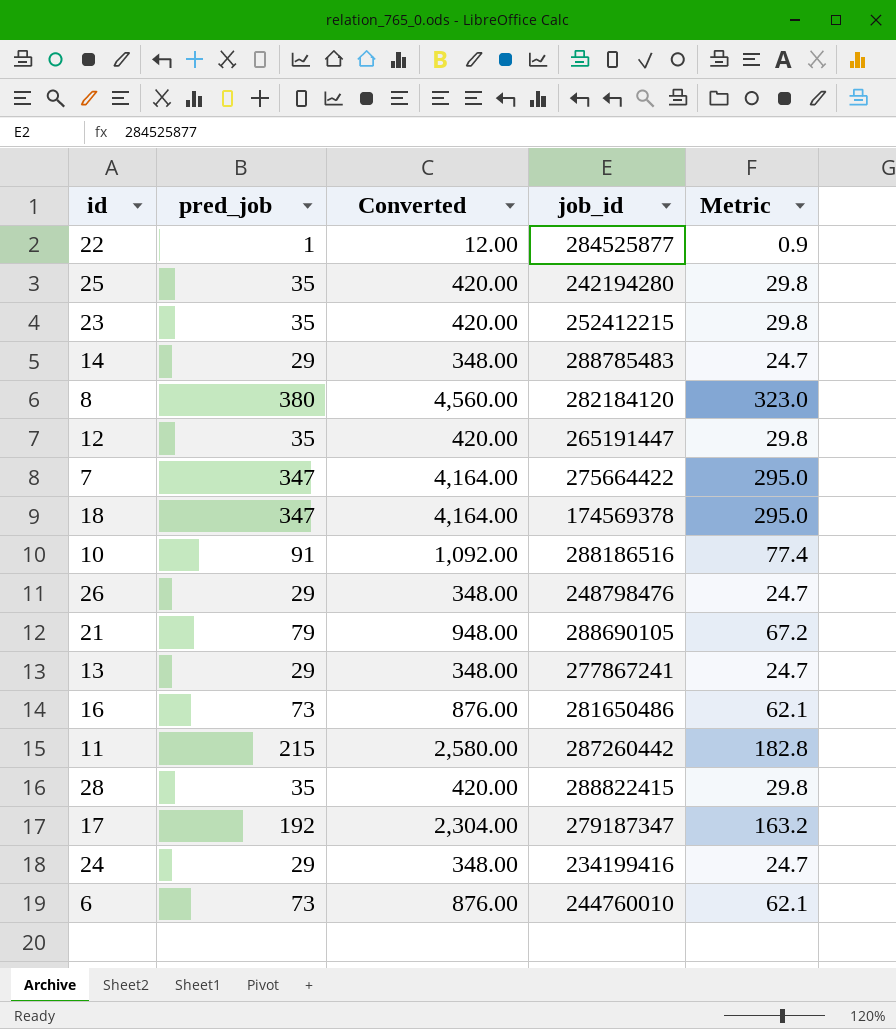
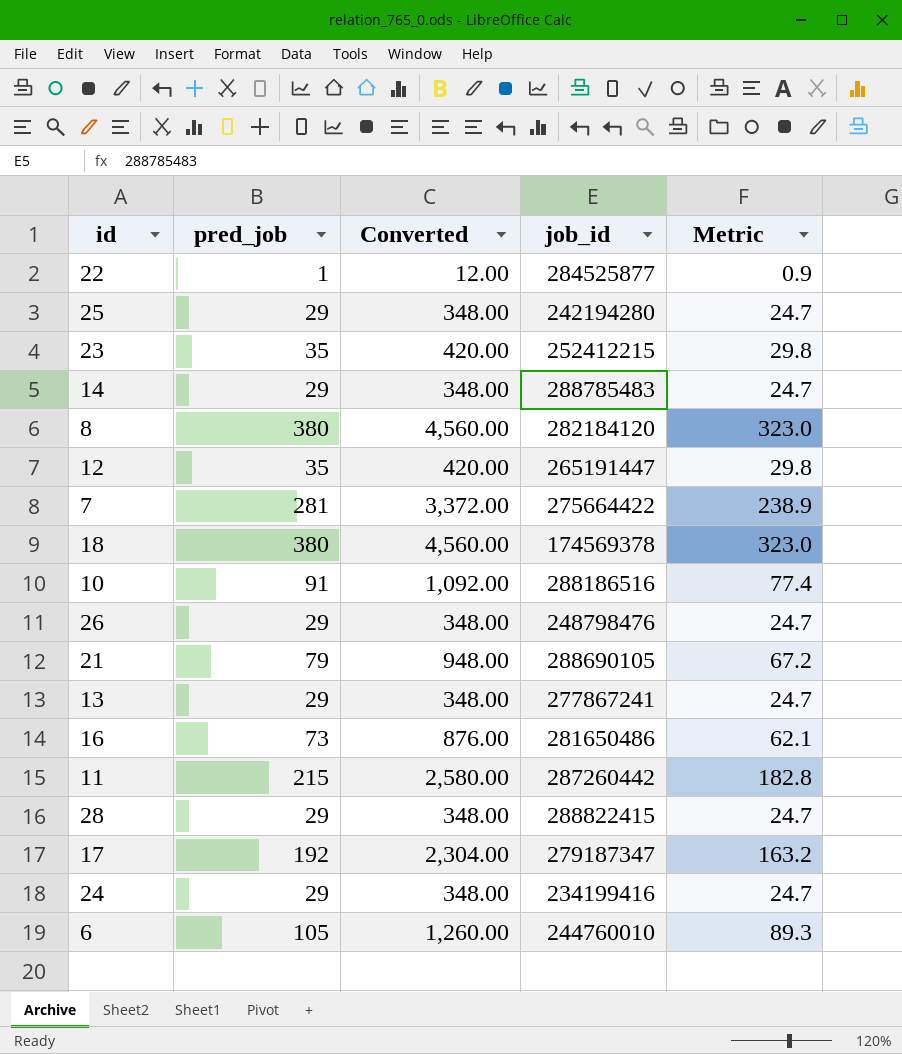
25 | pred_job: 35 -> 29
25 | Converted: 420.00 -> 348.00
25 | Metric: 29.8 -> 24.7
7 | pred_job: 347 -> 281
7 | Converted: 4,164.00 -> 3,372.00
7 | Metric: 295.0 -> 238.9
18 | pred_job: 347 -> 380
18 | Converted: 4,164.00 -> 4,560.00
18 | Metric: 295.0 -> 323.0
28 | pred_job: 35 -> 29
28 | Converted: 420.00 -> 348.00
28 | Metric: 29.8 -> 24.7
6 | pred_job: 73 -> 105
6 | Converted: 876.00 -> 1,260.00
6 | Metric: 62.1 -> 89.3

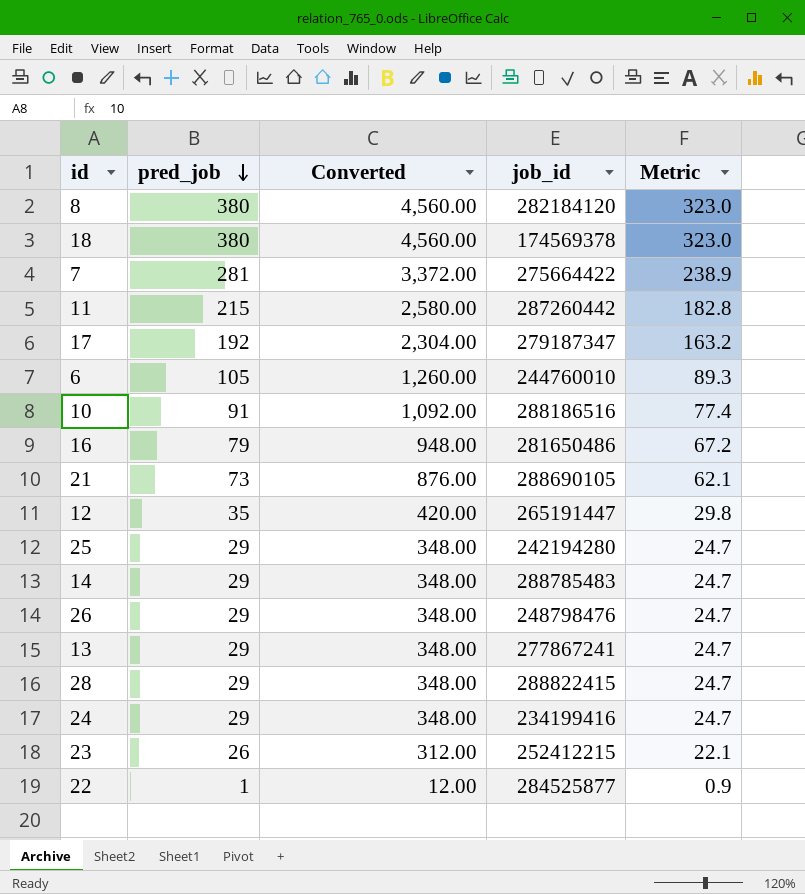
row order: none -> pred_job descending
16 | pred_job: 73 -> 79
16 | Converted: 876.00 -> 948.00
16 | Metric: 62.1 -> 67.2
21 | pred_job: 79 -> 73
21 | Converted: 948.00 -> 876.00
21 | Metric: 67.2 -> 62.1
23 | pred_job: 35 -> 26
23 | Converted: 420.00 -> 312.00
23 | Metric: 29.8 -> 22.1

